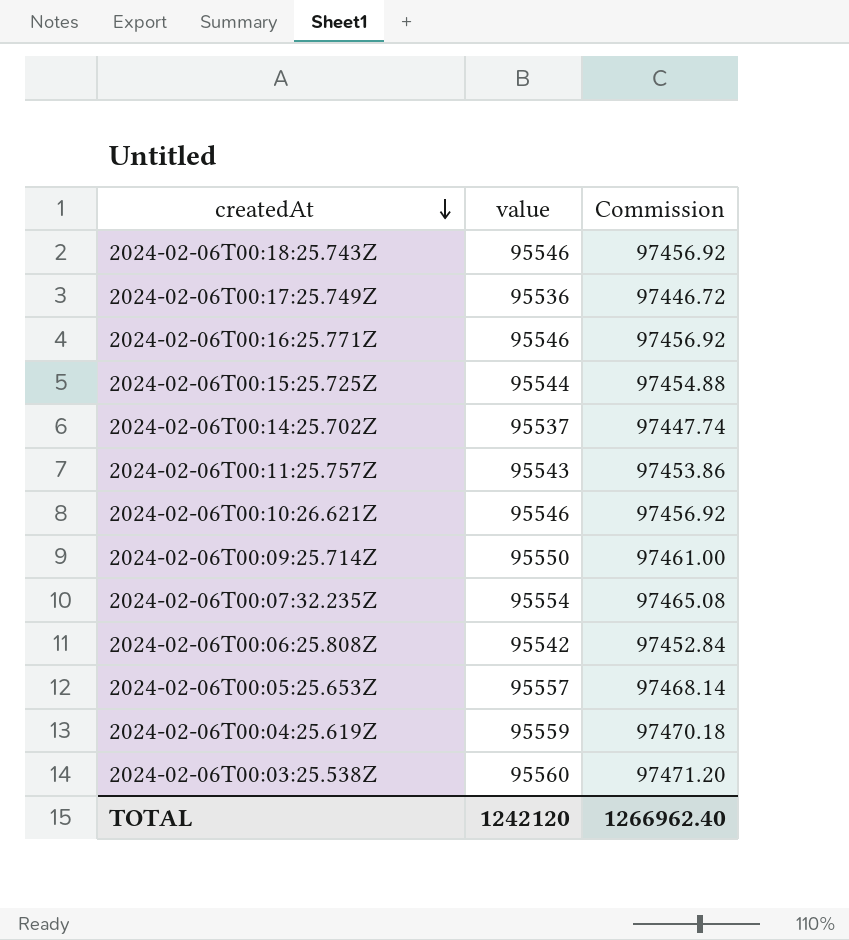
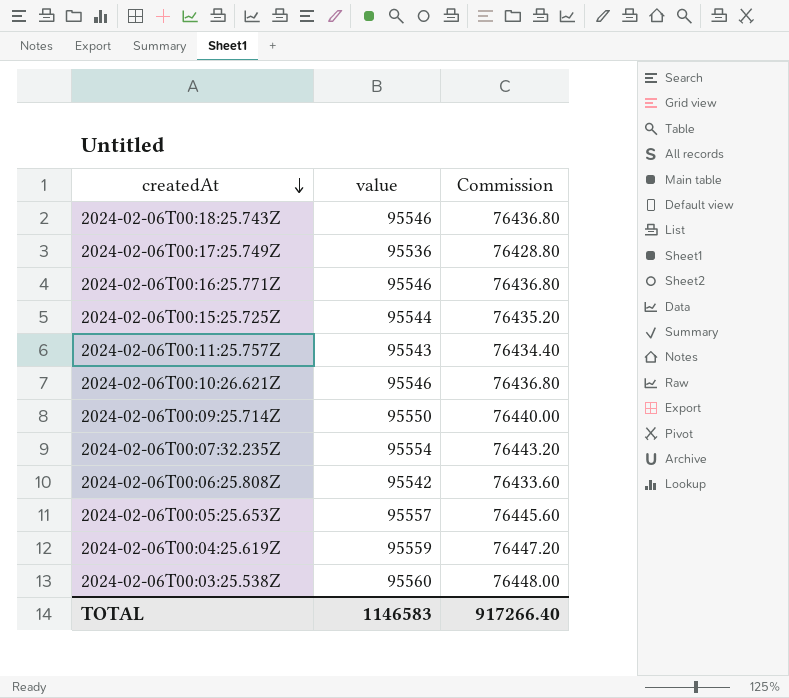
column Commission | formula: [value] * 1.02 -> [value] * 0.8
row 2024-02-06T00:14:25.702Z: 95537 | 97447.74 -> none
TOTAL | value: 1242120 -> 1146583
TOTAL | Commission: 1266962.40 -> 917266.40

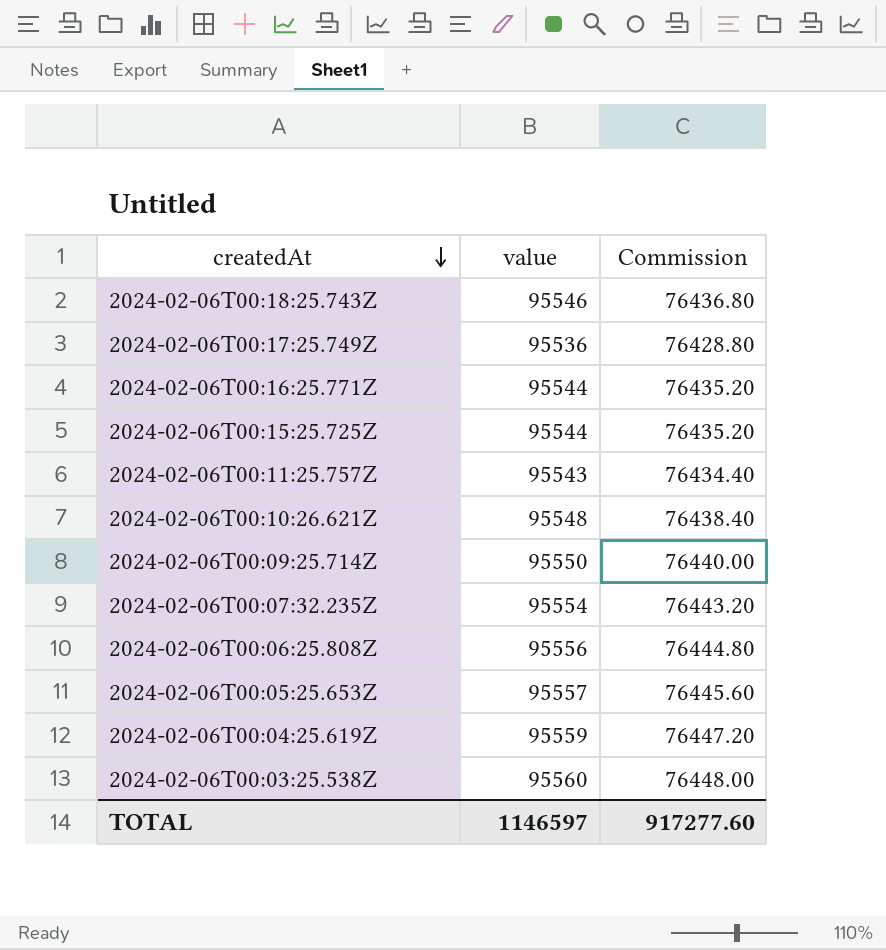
2024-02-06T00:16:25.771Z | value: 95546 -> 95544
2024-02-06T00:16:25.771Z | Commission: 76436.80 -> 76435.20
2024-02-06T00:10:26.621Z | value: 95546 -> 95548
2024-02-06T00:10:26.621Z | Commission: 76436.80 -> 76438.40
2024-02-06T00:06:25.808Z | value: 95542 -> 95556
2024-02-06T00:06:25.808Z | Commission: 76433.60 -> 76444.80
TOTAL | value: 1146583 -> 1146597
TOTAL | Commission: 917266.40 -> 917277.60

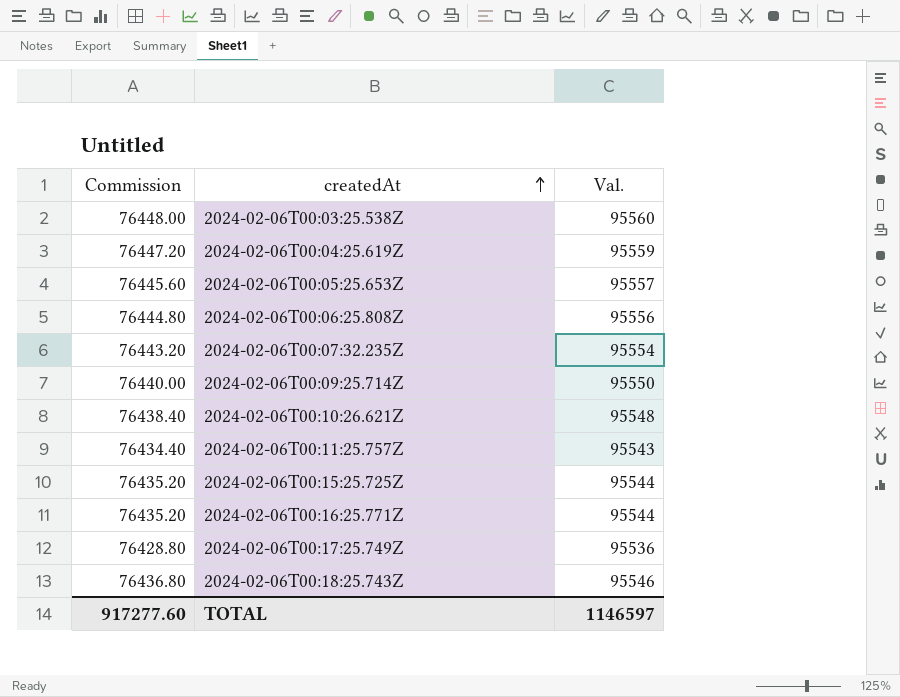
row order: createdAt descending -> createdAt ascending
column Commission | position: 3 -> 1
column name: value -> Val.

